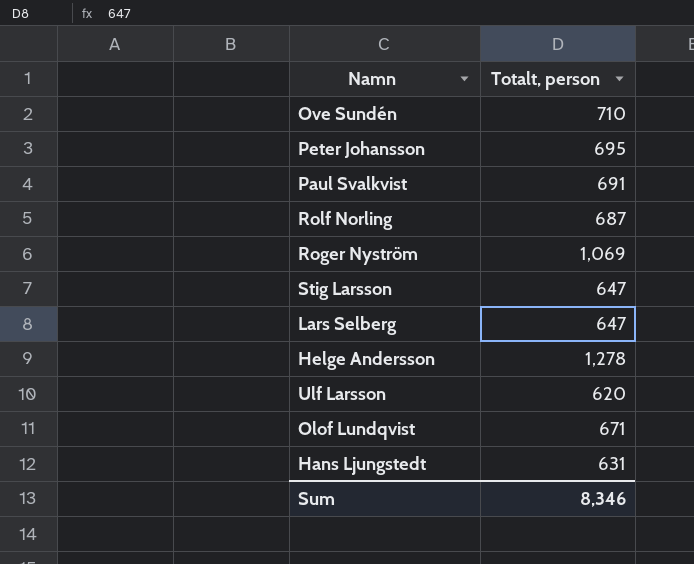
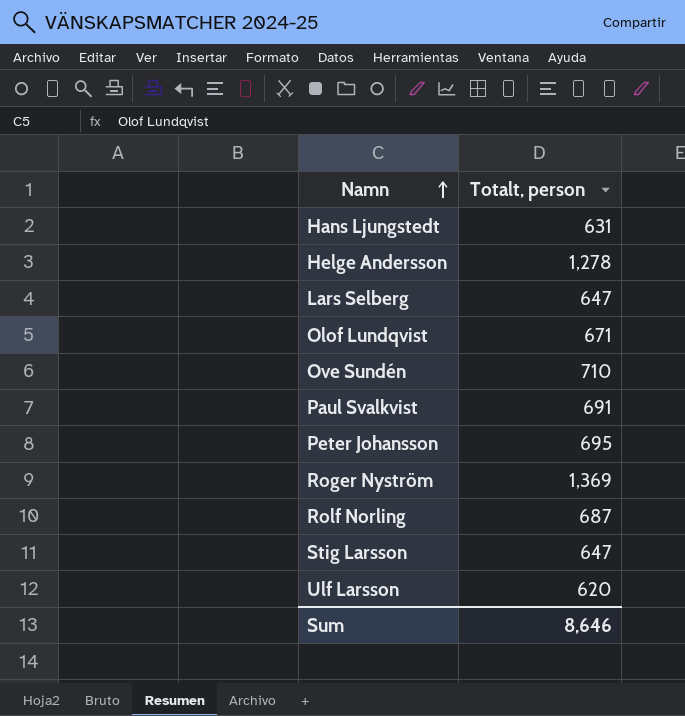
row order: none -> Namn ascending
Roger Nyström | Totalt, person: 1,069 -> 1,369
Sum | Totalt, person: 8,346 -> 8,646

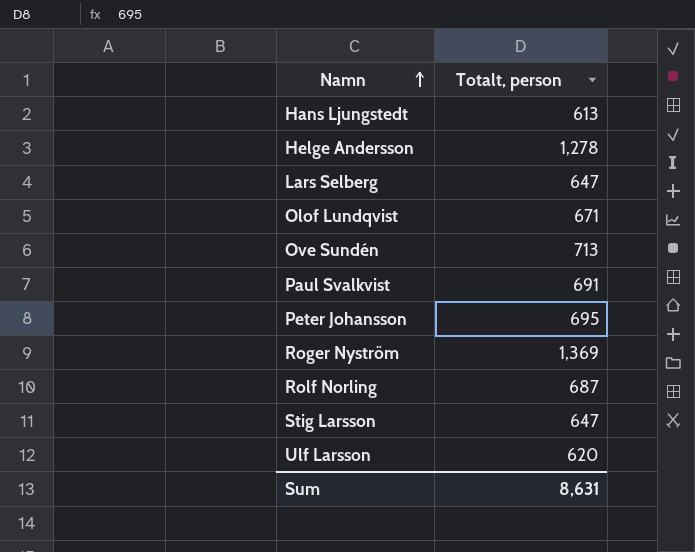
Hans Ljungstedt | Totalt, person: 631 -> 613
Ove Sundén | Totalt, person: 710 -> 713
Sum | Totalt, person: 8,646 -> 8,631

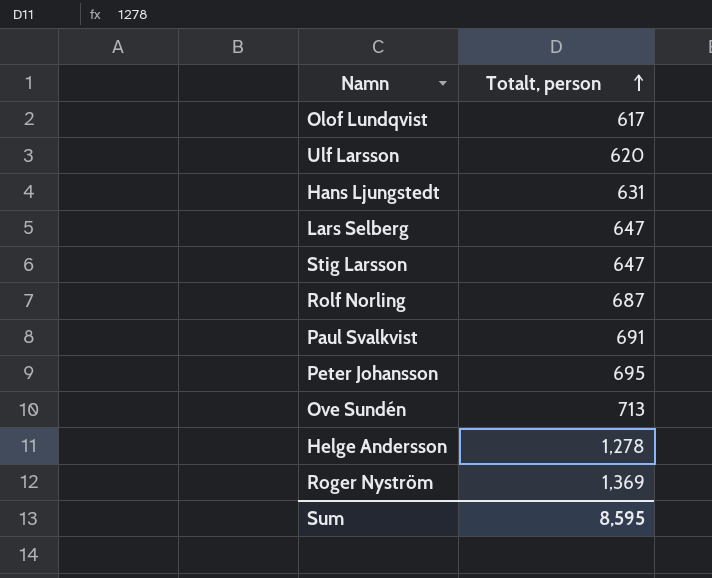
row order: Namn ascending -> Totalt, person ascending
Olof Lundqvist | Totalt, person: 671 -> 617
Hans Ljungstedt | Totalt, person: 613 -> 631
Sum | Totalt, person: 8,631 -> 8,595

